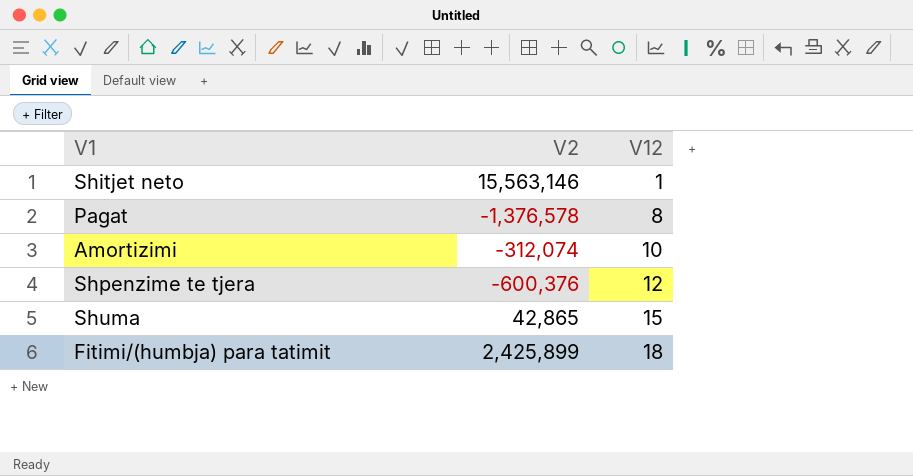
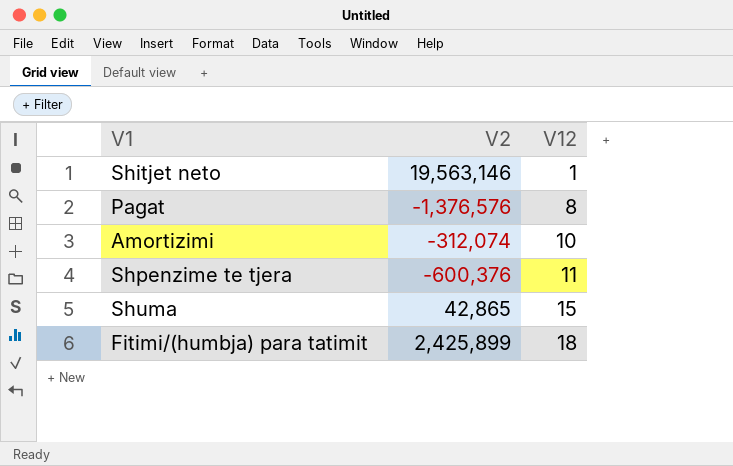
Shitjet neto | V2: 15,563,146 -> 19,563,146
Pagat | V2: -1,376,578 -> -1,376,576
Shpenzime te tjera | V12: 12 -> 11

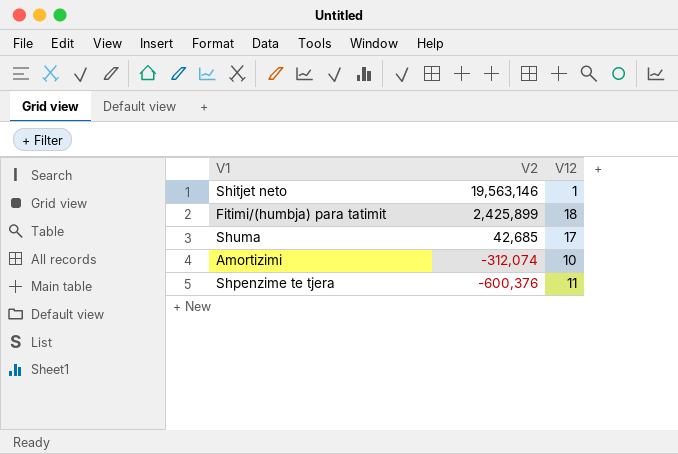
row order: V12 ascending -> V2 descending
row Pagat: -1,376,576 | 8 -> none
Shuma | V2: 42,865 -> 42,685
Shuma | V12: 15 -> 17

